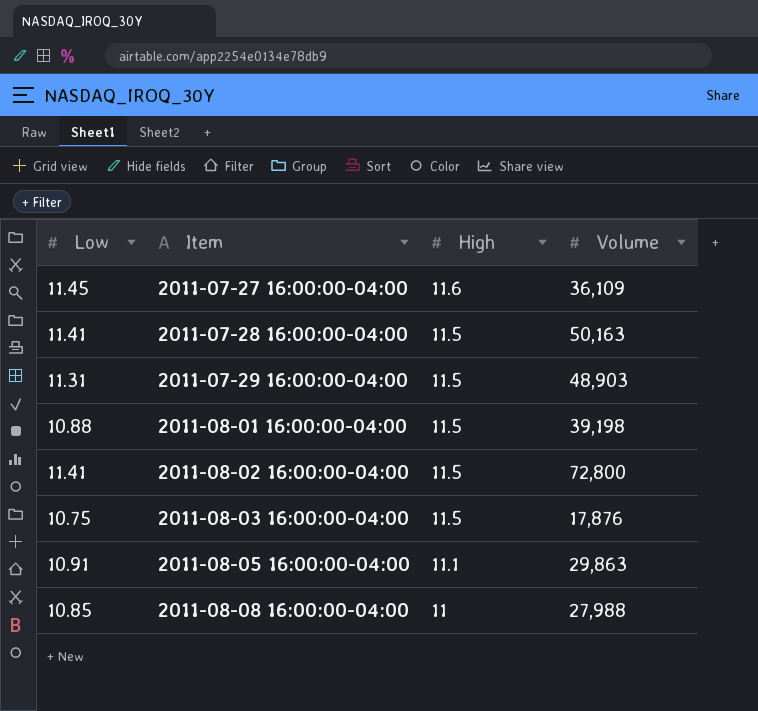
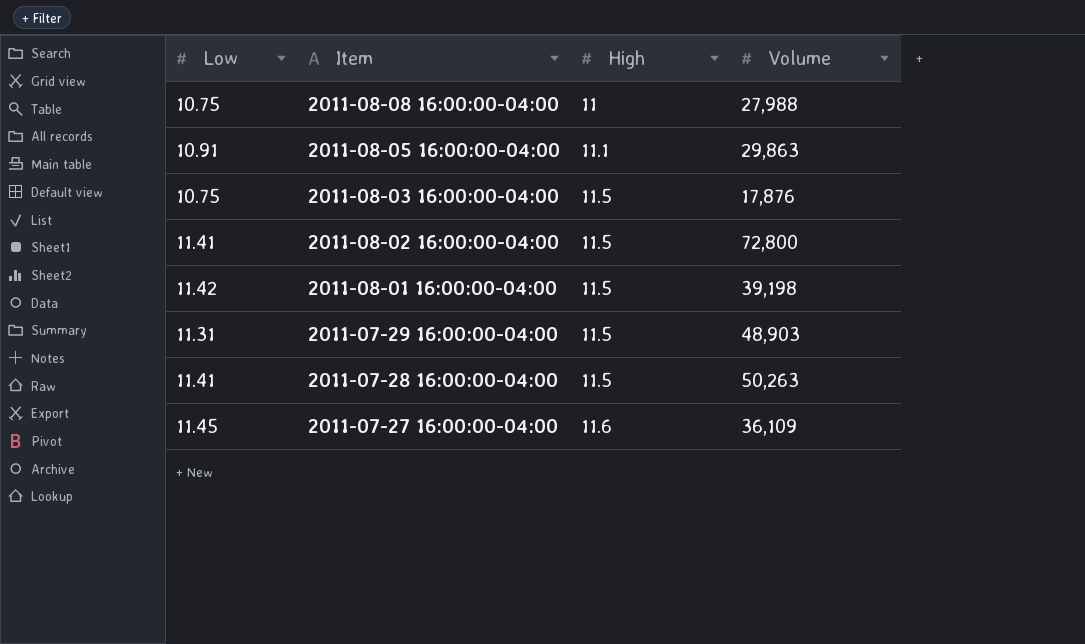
row order: Item ascending -> Item descending
2011-08-08 16:00:00-04:00 | Low: 10.85 -> 10.75
2011-08-01 16:00:00-04:00 | Low: 10.88 -> 11.42
2011-07-28 16:00:00-04:00 | Volume: 50,163 -> 50,263

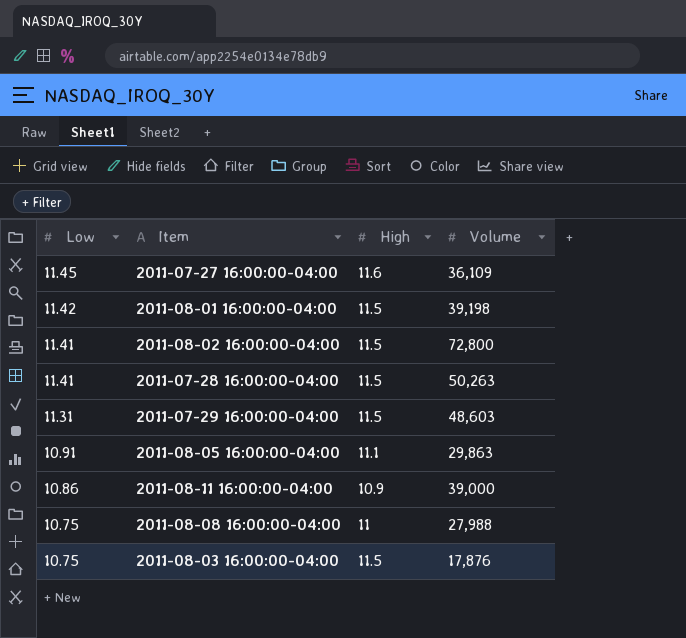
row order: Item descending -> Low descending
2011-07-29 16:00:00-04:00 | Volume: 48,903 -> 48,603
row 2011-08-11 16:00:00-04:00: none -> 10.86 | 10.9 | 39,000

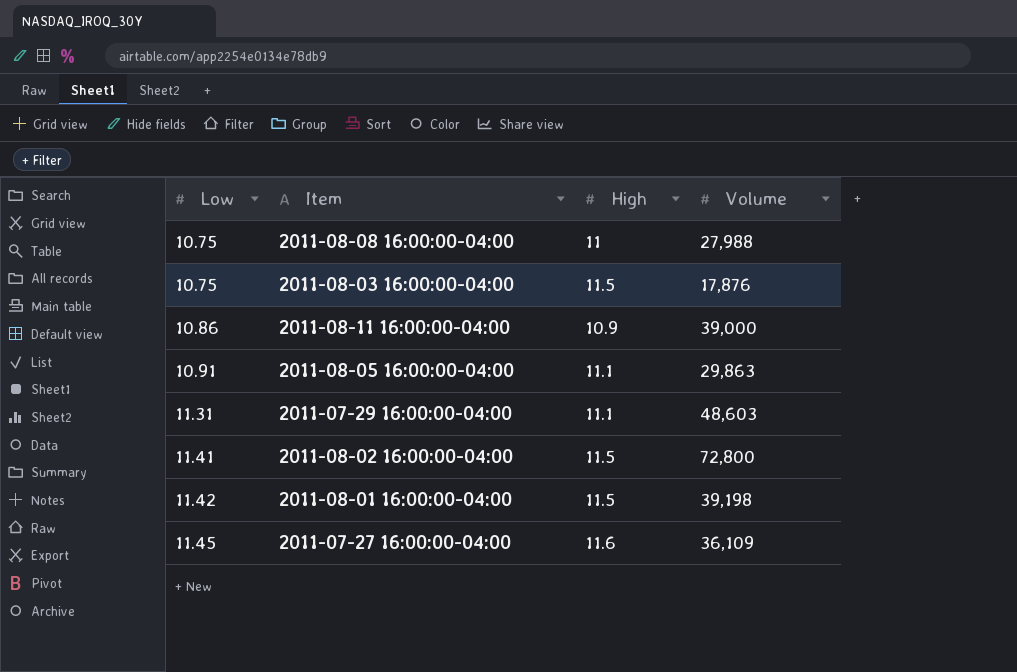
row order: Low descending -> Low ascending
row 2011-07-28 16:00:00-04:00: 11.41 | 11.5 | 50,263 -> none
2011-07-29 16:00:00-04:00 | High: 11.5 -> 11.1

